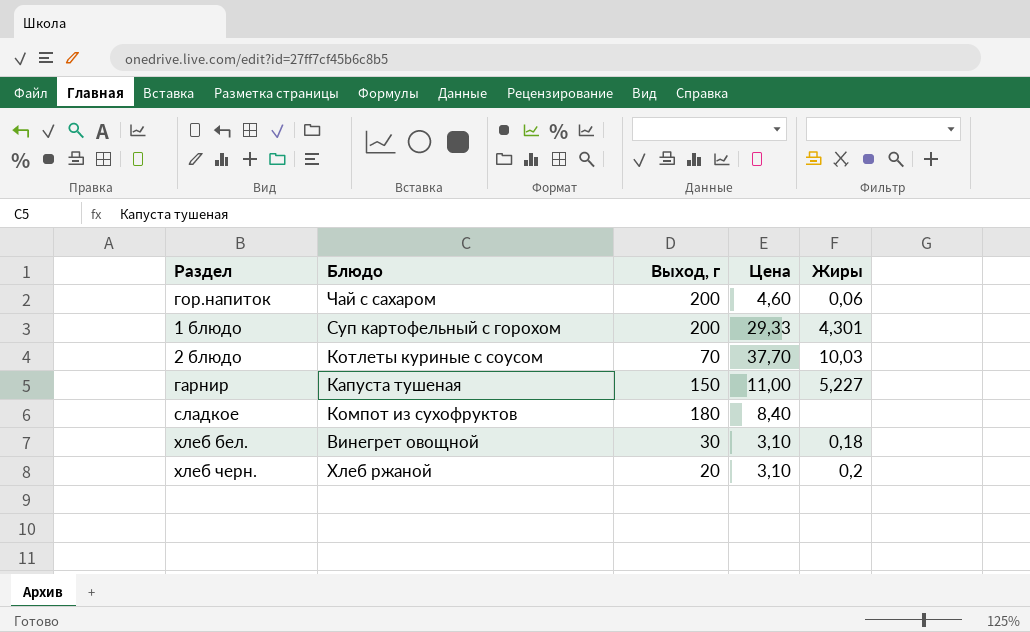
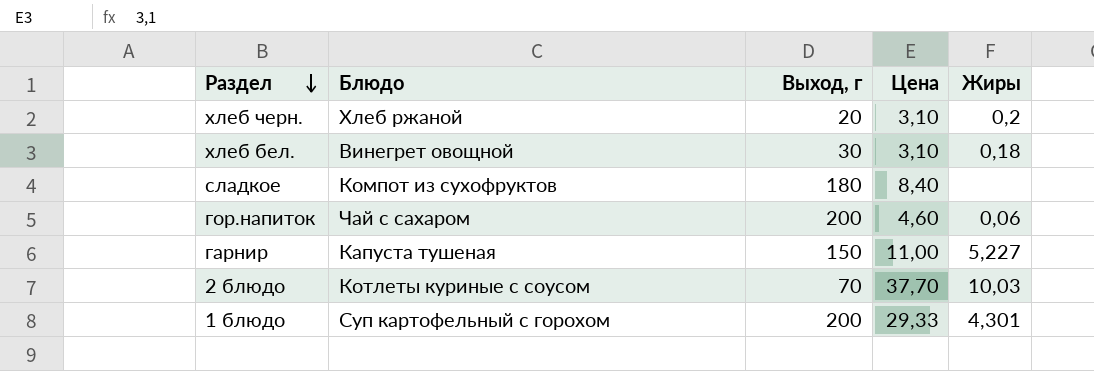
row order: none -> Раздел descending

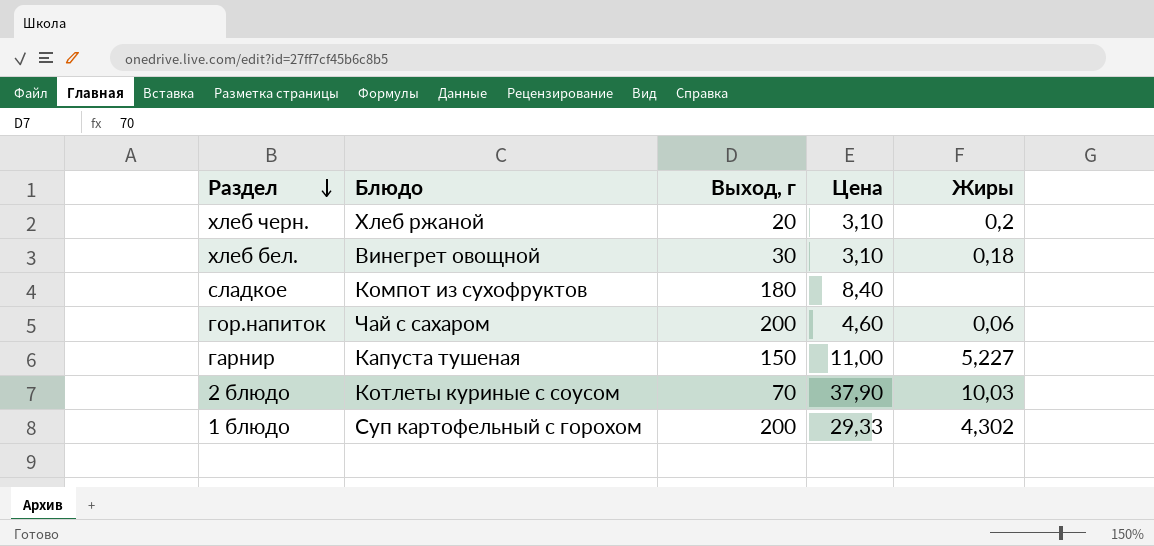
2 блюдо | Цена: 37,70 -> 37,90
1 блюдо | Жиры: 4,301 -> 4,302

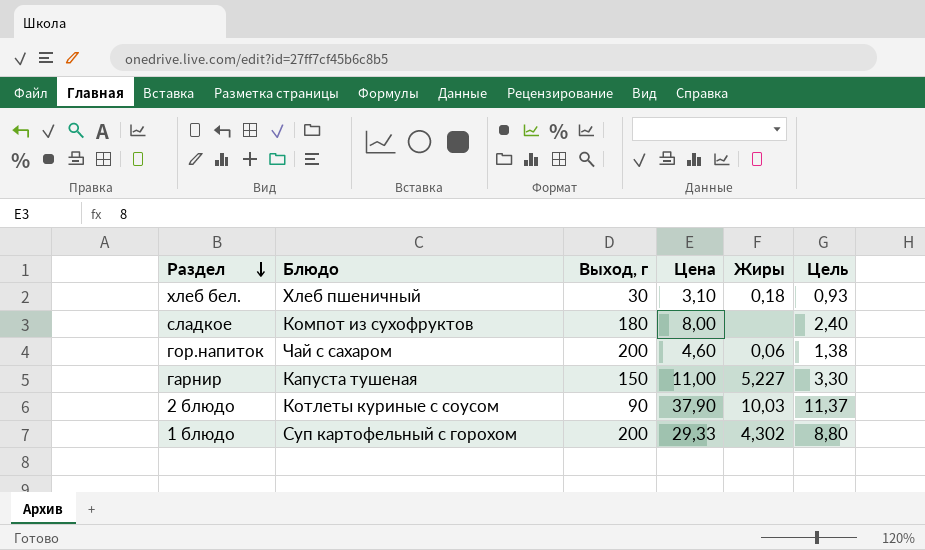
column Цель | formula: none -> [Цена] * 0,3
row хлеб черн.: Хлеб ржаной | 20 | 3,10 | 0,2 -> none
хлеб бел. | Блюдо: Винегрет овощной -> Хлеб пшеничный
сладкое | Цена: 8,40 -> 8,00
2 блюдо | Выход, г: 70 -> 90

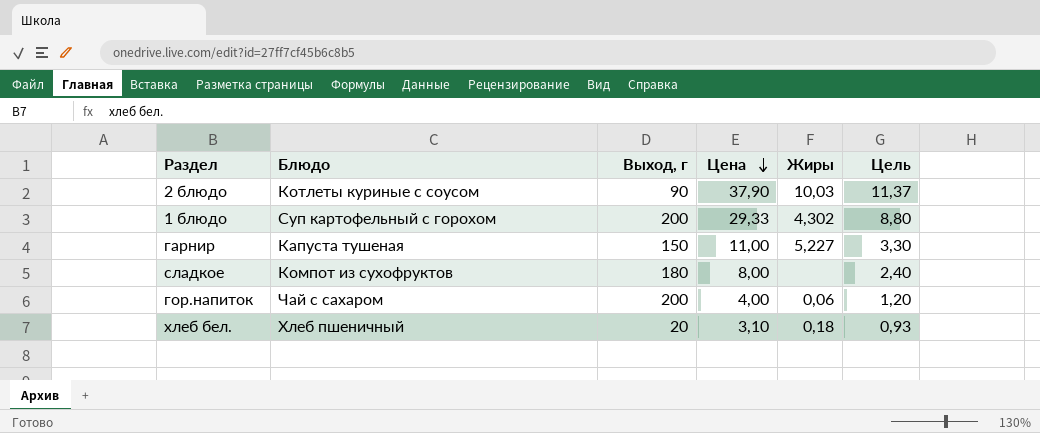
row order: Раздел descending -> Цена descending
гор.напиток | Цена: 4,60 -> 4,00
гор.напиток | Цель: 1,38 -> 1,20
хлеб бел. | Выход, г: 30 -> 20

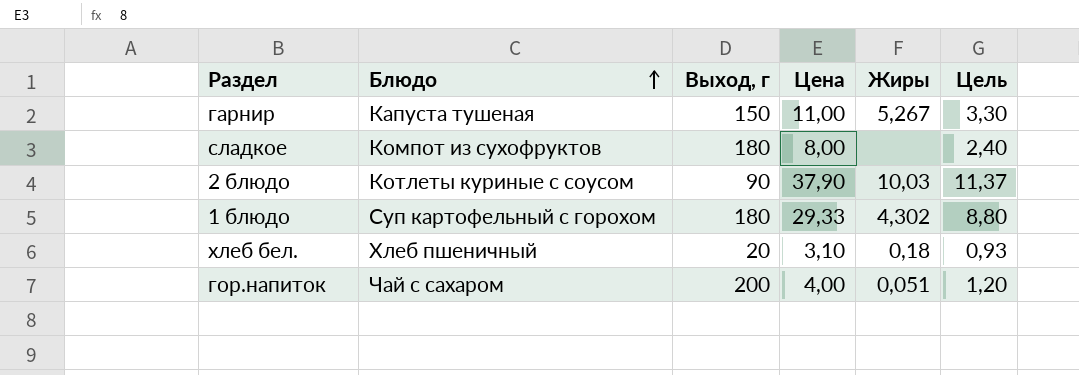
row order: Цена descending -> Блюдо ascending
гарнир | Жиры: 5,227 -> 5,267
1 блюдо | Выход, г: 200 -> 180
гор.напиток | Жиры: 0,06 -> 0,051

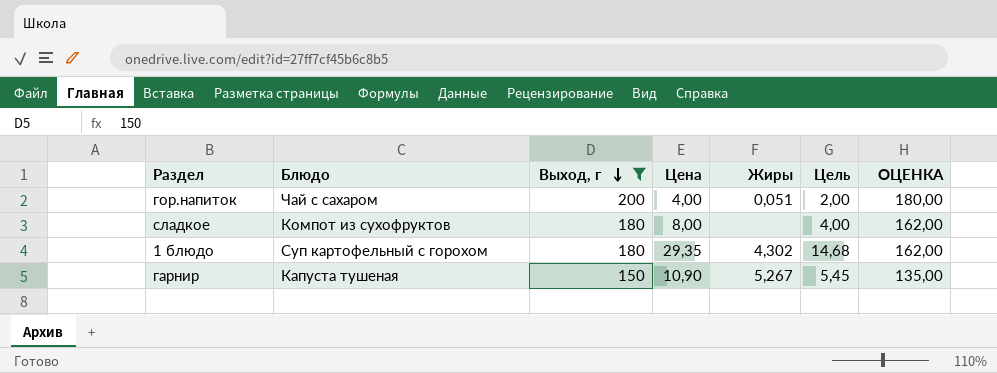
filter: none -> Выход, г >= 150
row order: Блюдо ascending -> Выход, г descending
column Цель | formula: [Цена] * 0,3 -> [Цена] * 0,5
column ОЦЕНКА | formula: none -> [Выход, г] * 0,9
1 блюдо | Цена: 29,33 -> 29,35
гарнир | Цена: 11,00 -> 10,90

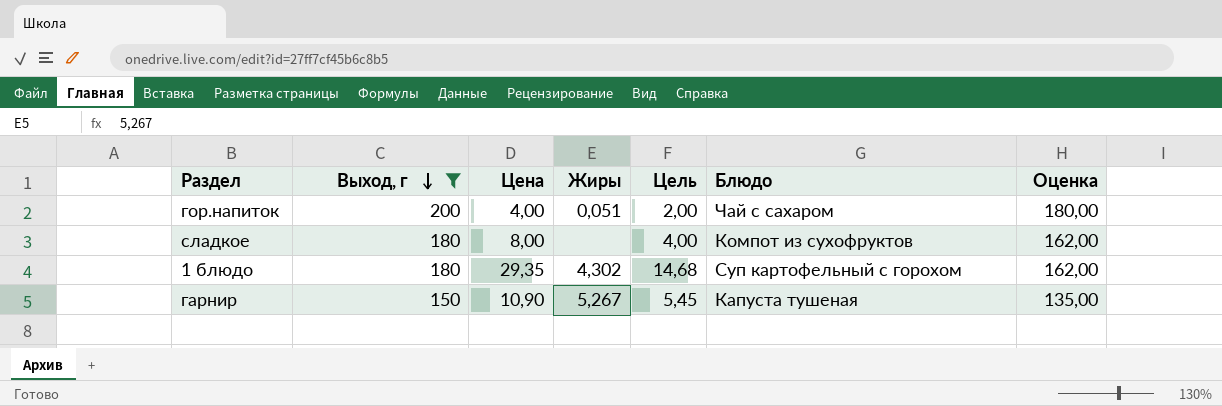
column Блюдо | position: 2 -> 6
column name: ОЦЕНКА -> Оценка

